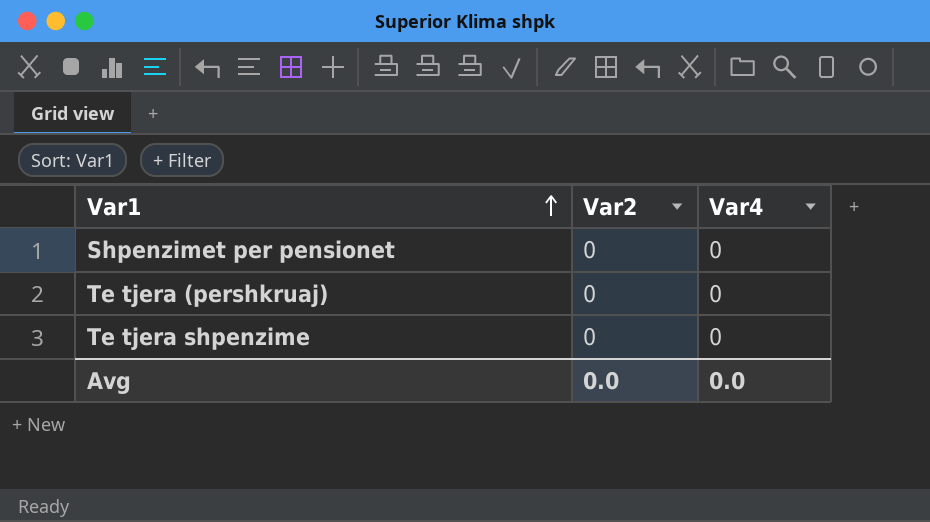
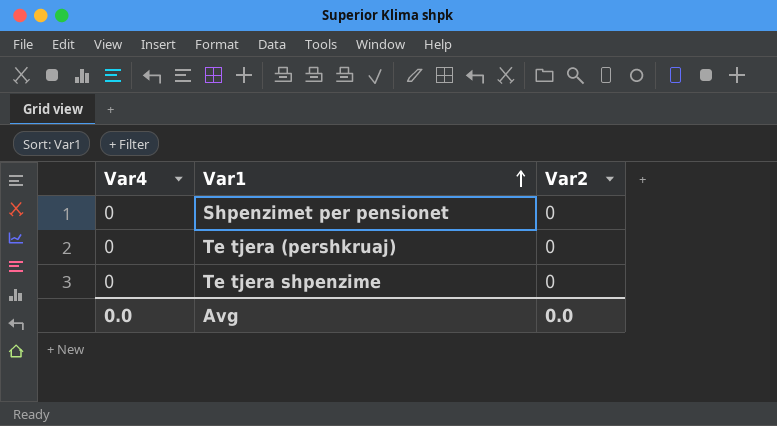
column Var4 | position: 3 -> 1

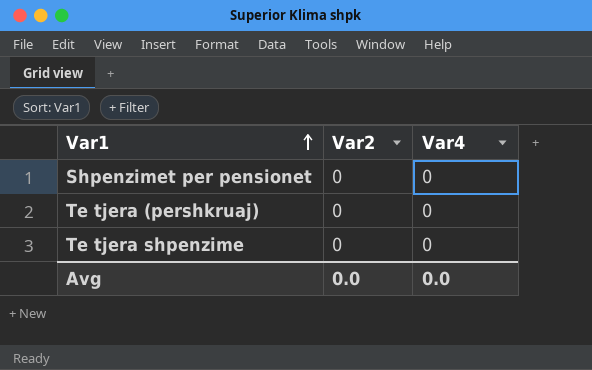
column Var4 | position: 1 -> 3

